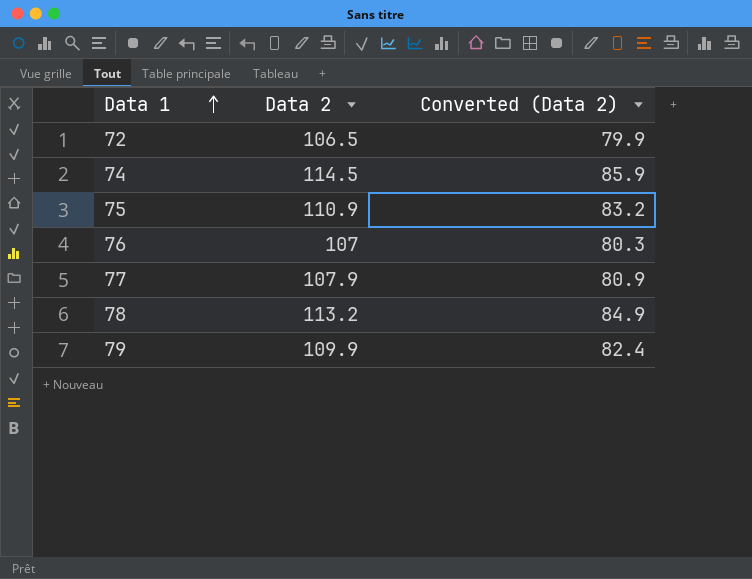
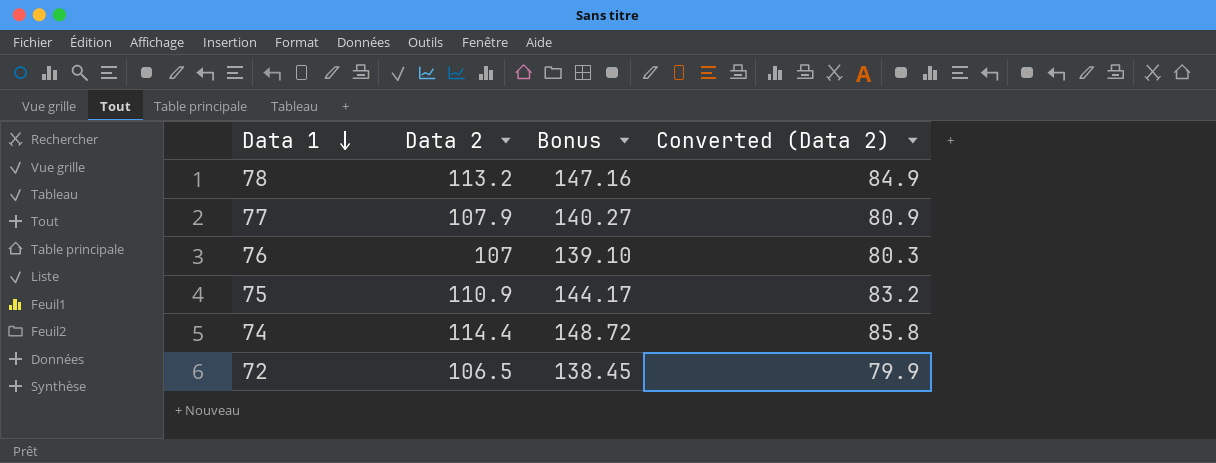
row order: Data 1 ascending -> Data 1 descending
column Bonus | formula: none -> [Data 2] * 1.3
row 79: 109.9 | 82.4 -> none
74 | Data 2: 114.5 -> 114.4
74 | Converted (Data 2): 85.9 -> 85.8

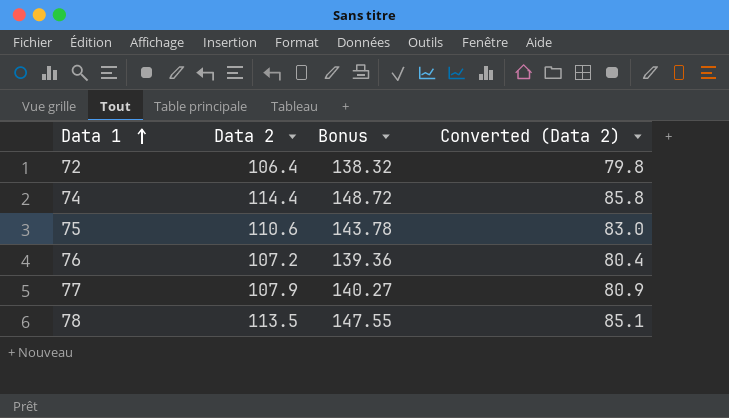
row order: Data 1 descending -> Data 1 ascending
72 | Data 2: 106.5 -> 106.4
72 | Bonus: 138.45 -> 138.32
72 | Converted (Data 2): 79.9 -> 79.8
75 | Data 2: 110.9 -> 110.6
75 | Bonus: 144.17 -> 143.78
75 | Converted (Data 2): 83.2 -> 83.0
76 | Data 2: 107 -> 107.2
76 | Bonus: 139.10 -> 139.36
76 | Converted (Data 2): 80.3 -> 80.4
78 | Data 2: 113.2 -> 113.5
78 | Bonus: 147.16 -> 147.55
78 | Converted (Data 2): 84.9 -> 85.1

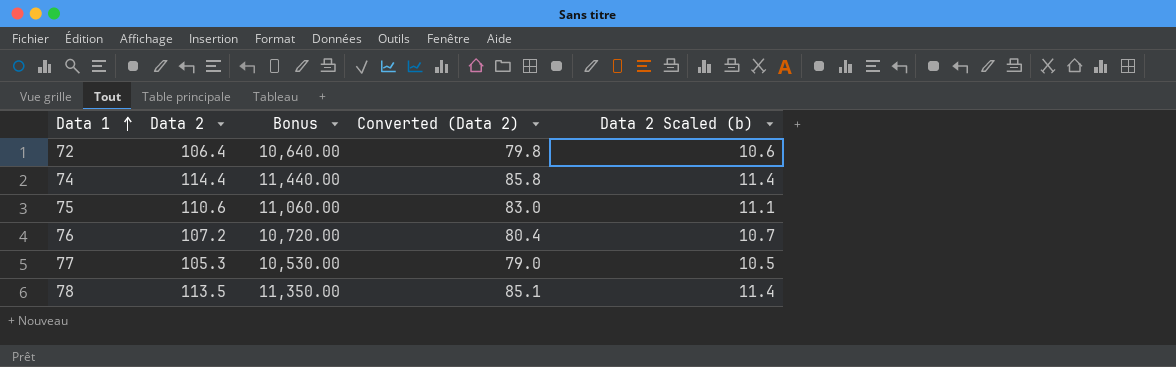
column Bonus | formula: [Data 2] * 1.3 -> [Data 2] * 100
column Data 2 Scaled (b) | formula: none -> [Data 2] * 0.1
77 | Data 2: 107.9 -> 105.3
77 | Converted (Data 2): 80.9 -> 79.0

